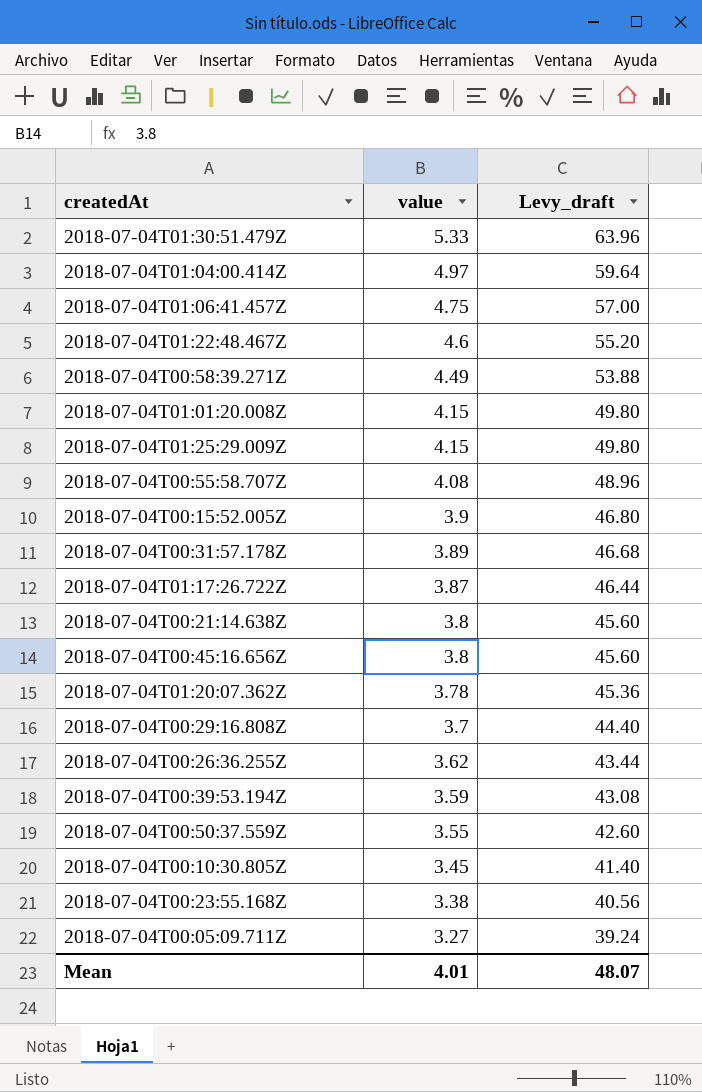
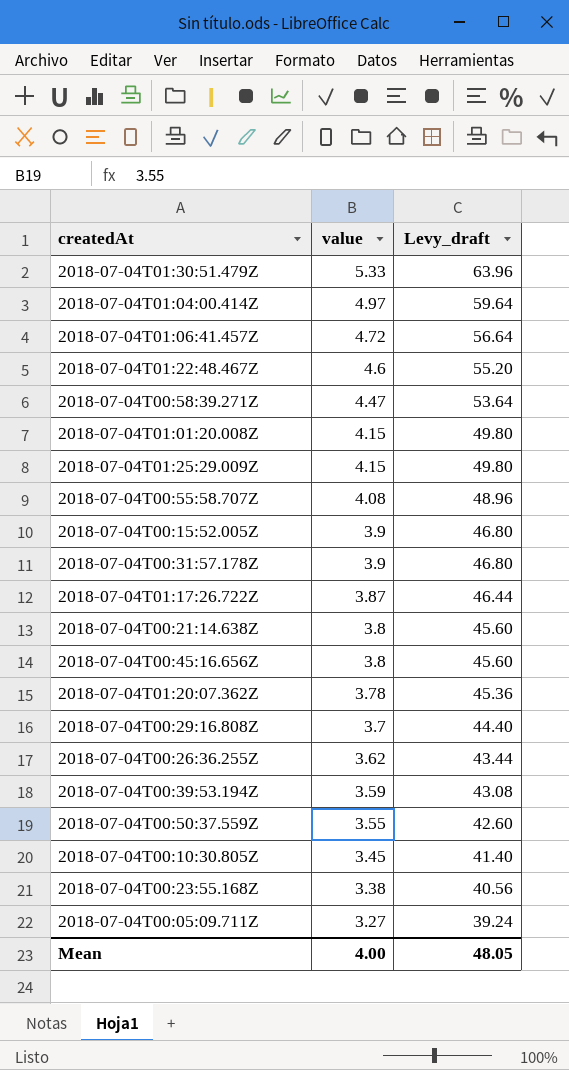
2018-07-04T01:06:41.457Z | value: 4.75 -> 4.72
2018-07-04T01:06:41.457Z | Levy_draft: 57.00 -> 56.64
2018-07-04T00:58:39.271Z | value: 4.49 -> 4.47
2018-07-04T00:58:39.271Z | Levy_draft: 53.88 -> 53.64
2018-07-04T00:31:57.178Z | value: 3.89 -> 3.9
2018-07-04T00:31:57.178Z | Levy_draft: 46.68 -> 46.80
Mean | value: 4.01 -> 4.00
Mean | Levy_draft: 48.07 -> 48.05

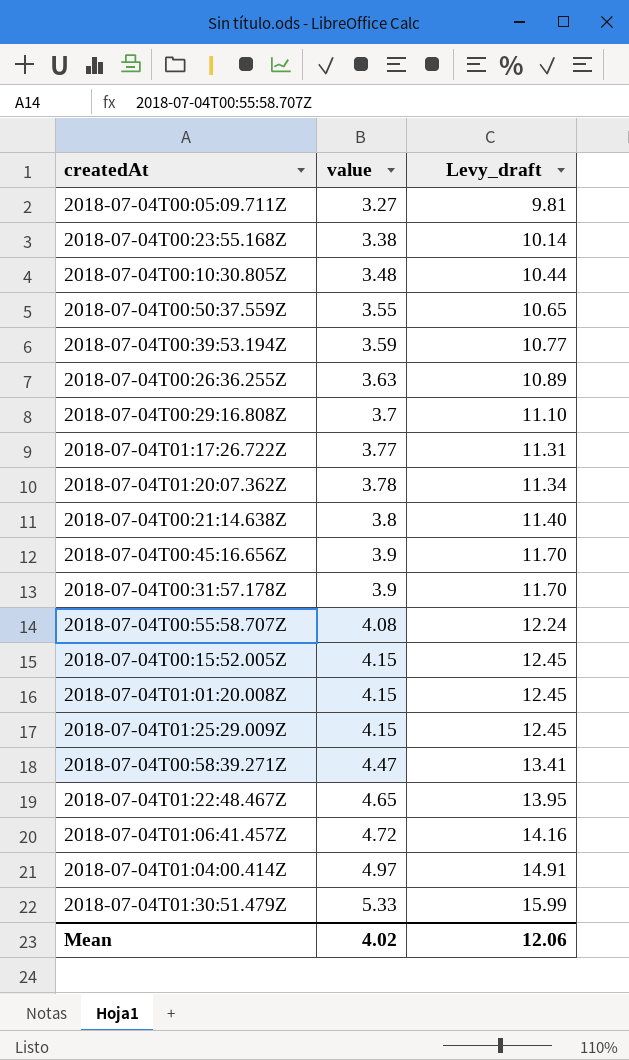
row order: value descending -> value ascending
column Levy_draft | formula: [value] * 12 -> [value] * 3
2018-07-04T00:10:30.805Z | value: 3.45 -> 3.48
2018-07-04T00:26:36.255Z | value: 3.62 -> 3.63
2018-07-04T01:17:26.722Z | value: 3.87 -> 3.77
2018-07-04T00:45:16.656Z | value: 3.8 -> 3.9
2018-07-04T00:15:52.005Z | value: 3.9 -> 4.15
2018-07-04T01:22:48.467Z | value: 4.6 -> 4.65
Mean | value: 4.00 -> 4.02
Mean | Levy_draft: 48.05 -> 12.06

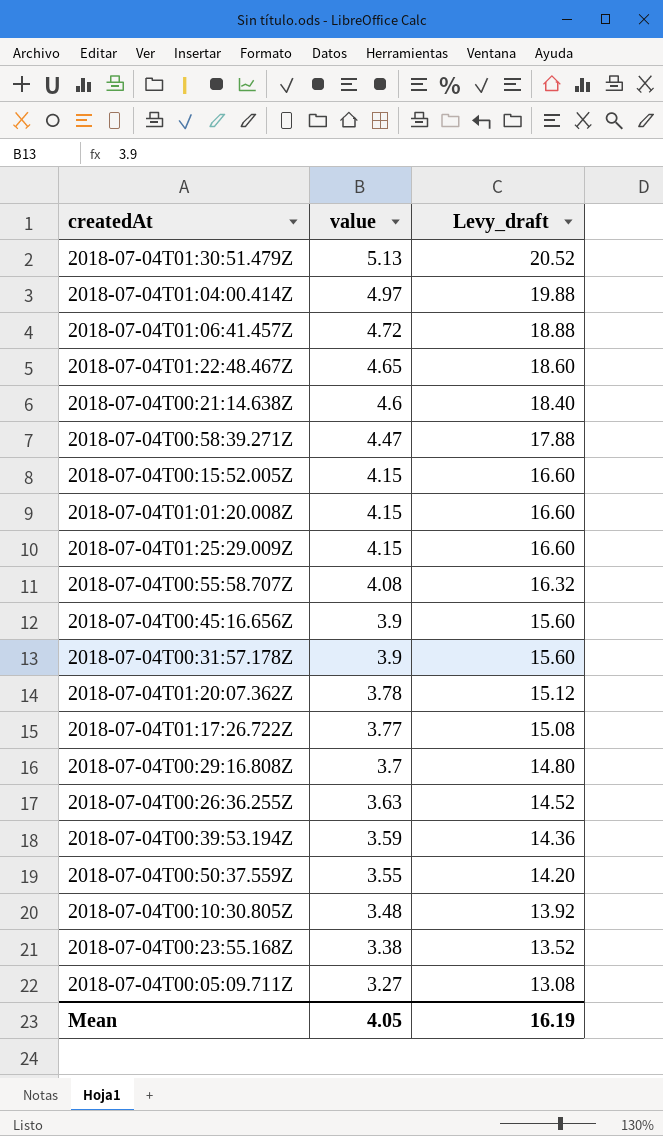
row order: value ascending -> value descending
column Levy_draft | formula: [value] * 3 -> [value] * 4
2018-07-04T01:30:51.479Z | value: 5.33 -> 5.13
2018-07-04T00:21:14.638Z | value: 3.8 -> 4.6
Mean | value: 4.02 -> 4.05
Mean | Levy_draft: 12.06 -> 16.19

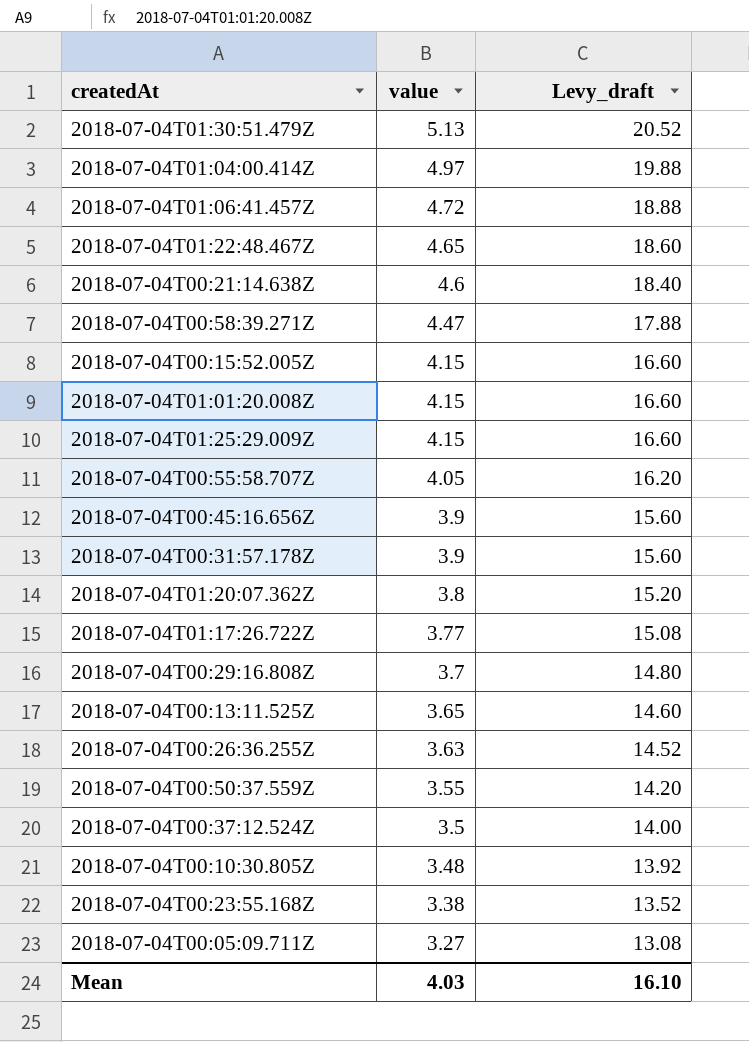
row 2018-07-04T00:39:53.194Z: 3.59 | 14.36 -> none
2018-07-04T00:55:58.707Z | value: 4.08 -> 4.05
2018-07-04T00:55:58.707Z | Levy_draft: 16.32 -> 16.20
2018-07-04T01:20:07.362Z | value: 3.78 -> 3.8
2018-07-04T01:20:07.362Z | Levy_draft: 15.12 -> 15.20
row 2018-07-04T00:13:11.525Z: none -> 3.65 | 14.60
row 2018-07-04T00:37:12.524Z: none -> 3.5 | 14.00
Mean | value: 4.05 -> 4.03
Mean | Levy_draft: 16.19 -> 16.10

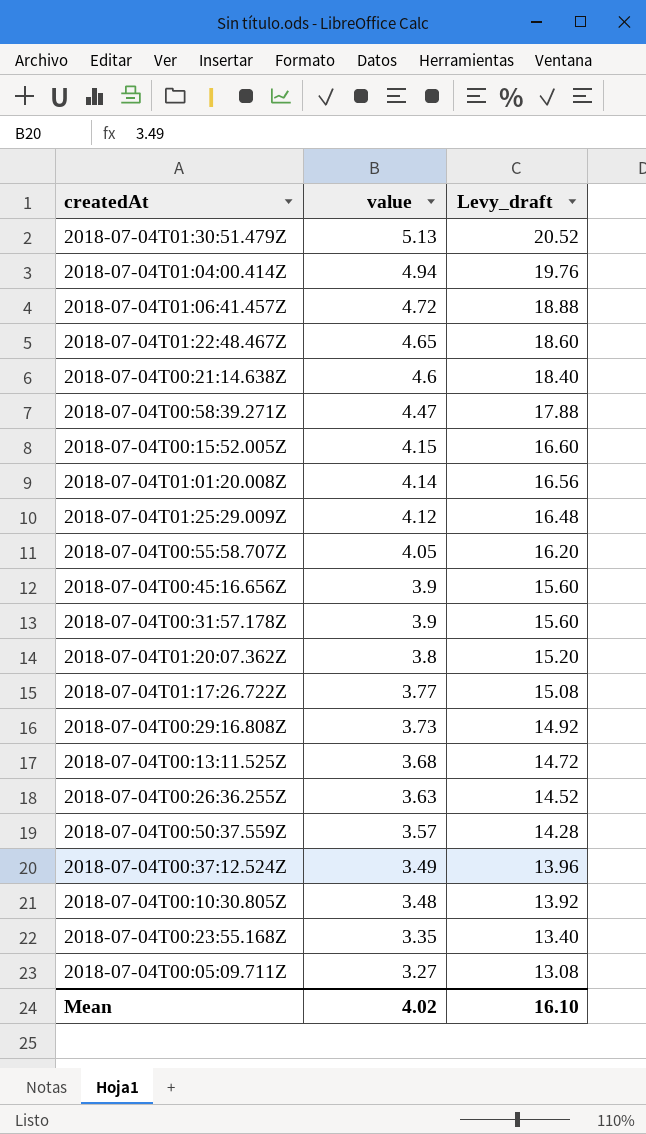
2018-07-04T01:04:00.414Z | value: 4.97 -> 4.94
2018-07-04T01:04:00.414Z | Levy_draft: 19.88 -> 19.76
2018-07-04T01:01:20.008Z | value: 4.15 -> 4.14
2018-07-04T01:01:20.008Z | Levy_draft: 16.60 -> 16.56
2018-07-04T01:25:29.009Z | value: 4.15 -> 4.12
2018-07-04T01:25:29.009Z | Levy_draft: 16.60 -> 16.48
2018-07-04T00:29:16.808Z | value: 3.7 -> 3.73
2018-07-04T00:29:16.808Z | Levy_draft: 14.80 -> 14.92
2018-07-04T00:13:11.525Z | value: 3.65 -> 3.68
2018-07-04T00:13:11.525Z | Levy_draft: 14.60 -> 14.72
2018-07-04T00:50:37.559Z | value: 3.55 -> 3.57
2018-07-04T00:50:37.559Z | Levy_draft: 14.20 -> 14.28
2018-07-04T00:37:12.524Z | value: 3.5 -> 3.49
2018-07-04T00:37:12.524Z | Levy_draft: 14.00 -> 13.96
2018-07-04T00:23:55.168Z | value: 3.38 -> 3.35
2018-07-04T00:23:55.168Z | Levy_draft: 13.52 -> 13.40
Mean | value: 4.03 -> 4.02

